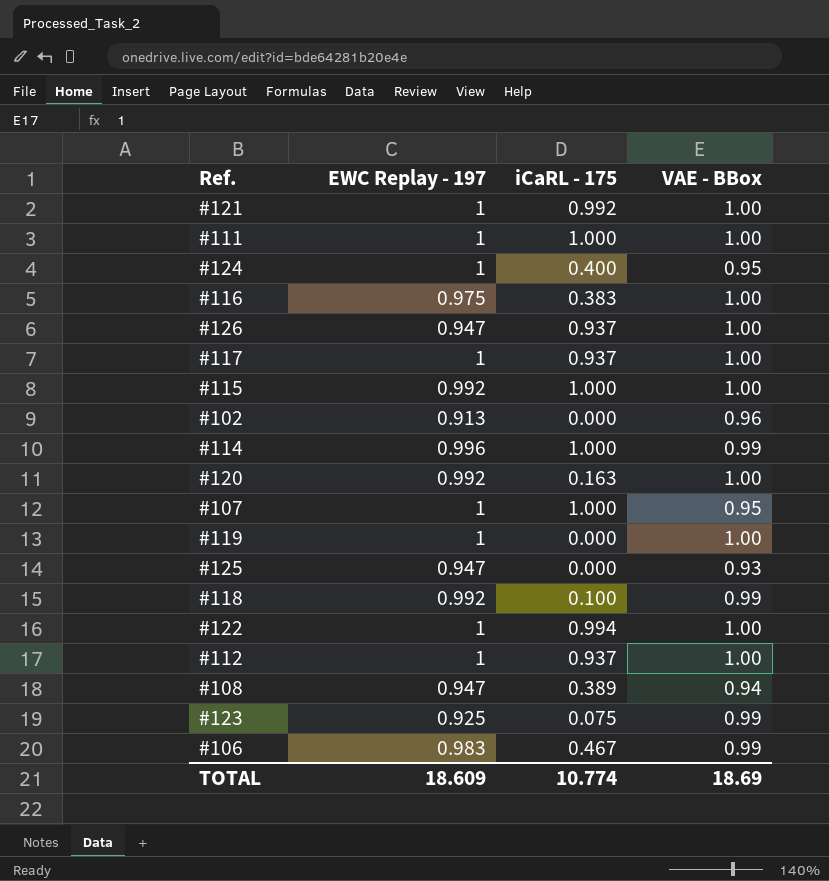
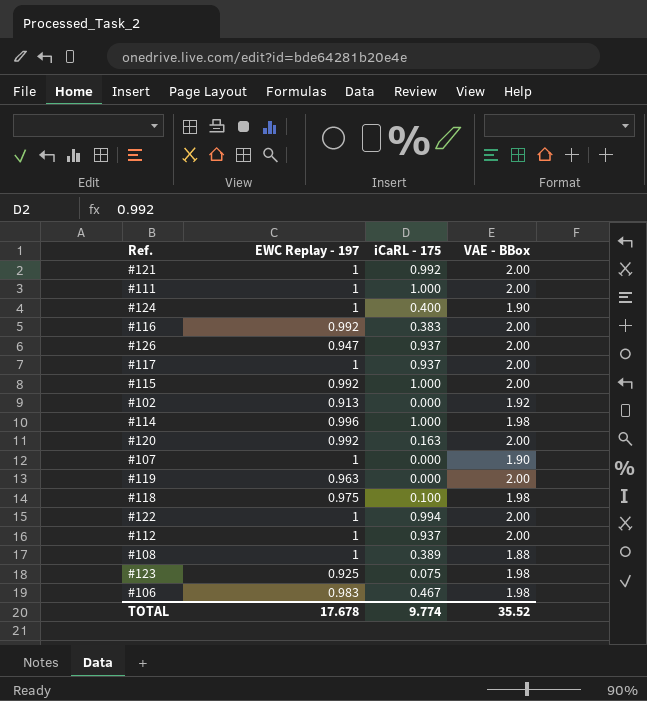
row #125: 0.947 | 0.000 | 0.93 -> none
#121 | VAE - BBox: 1.00 -> 2.00
#111 | VAE - BBox: 1.00 -> 2.00
#124 | VAE - BBox: 0.95 -> 1.90
#116 | EWC Replay - 197: 0.975 -> 0.992
#116 | VAE - BBox: 1.00 -> 2.00
#126 | VAE - BBox: 1.00 -> 2.00
#117 | VAE - BBox: 1.00 -> 2.00
#115 | VAE - BBox: 1.00 -> 2.00
#102 | VAE - BBox: 0.96 -> 1.92
#114 | VAE - BBox: 0.99 -> 1.98
#120 | VAE - BBox: 1.00 -> 2.00
#107 | iCaRL - 175: 1.000 -> 0.000
#107 | VAE - BBox: 0.95 -> 1.90
#119 | EWC Replay - 197: 1 -> 0.963
#119 | VAE - BBox: 1.00 -> 2.00
#118 | EWC Replay - 197: 0.992 -> 0.975
#118 | VAE - BBox: 0.99 -> 1.98
#122 | VAE - BBox: 1.00 -> 2.00
#112 | VAE - BBox: 1.00 -> 2.00
#108 | EWC Replay - 197: 0.947 -> 1
#108 | VAE - BBox: 0.94 -> 1.88
#123 | VAE - BBox: 0.99 -> 1.98
#106 | VAE - BBox: 0.99 -> 1.98
TOTAL | EWC Replay - 197: 18.609 -> 17.678
TOTAL | iCaRL - 175: 10.774 -> 9.774
TOTAL | VAE - BBox: 18.69 -> 35.52

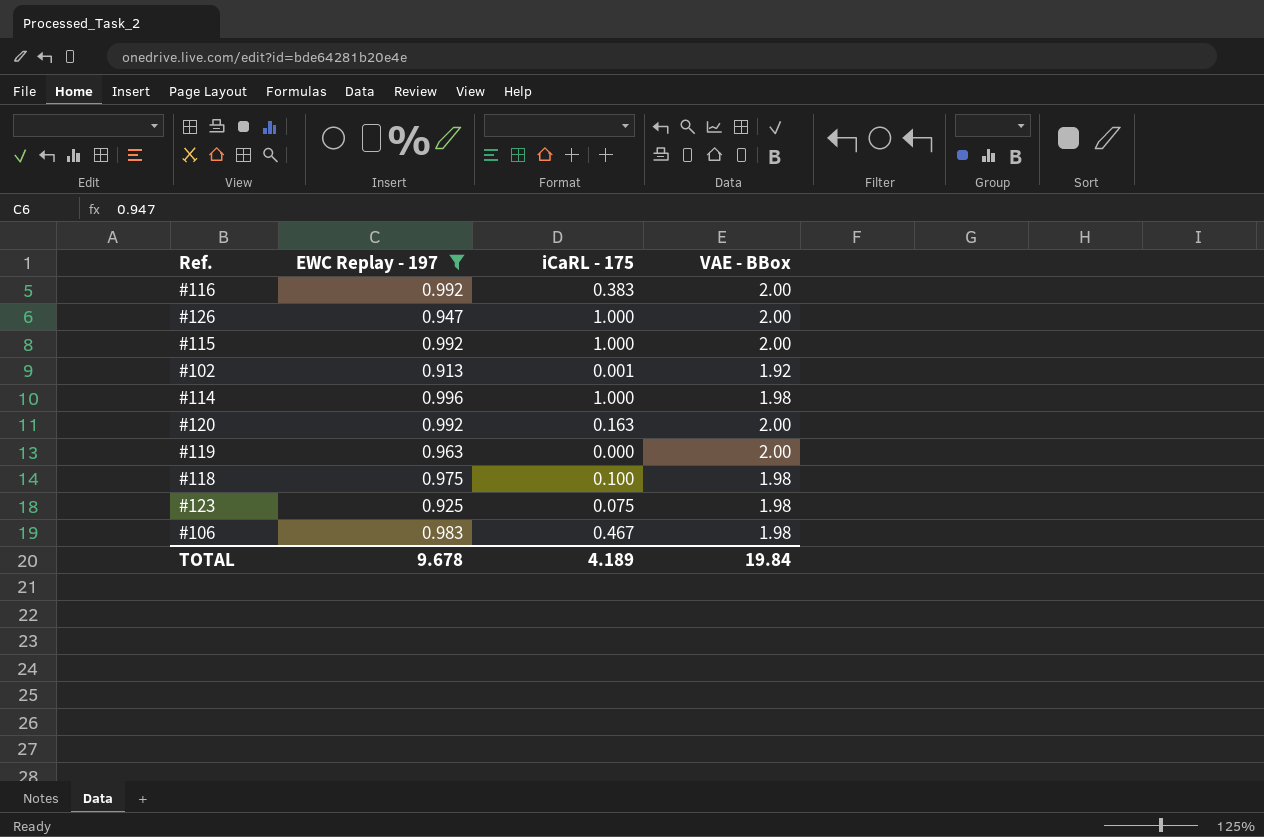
filter: none -> EWC Replay - 197 != 1
#126 | iCaRL - 175: 0.937 -> 1.000
#102 | iCaRL - 175: 0.000 -> 0.001
TOTAL | EWC Replay - 197: 17.678 -> 9.678
TOTAL | iCaRL - 175: 9.774 -> 4.189
TOTAL | VAE - BBox: 35.52 -> 19.84

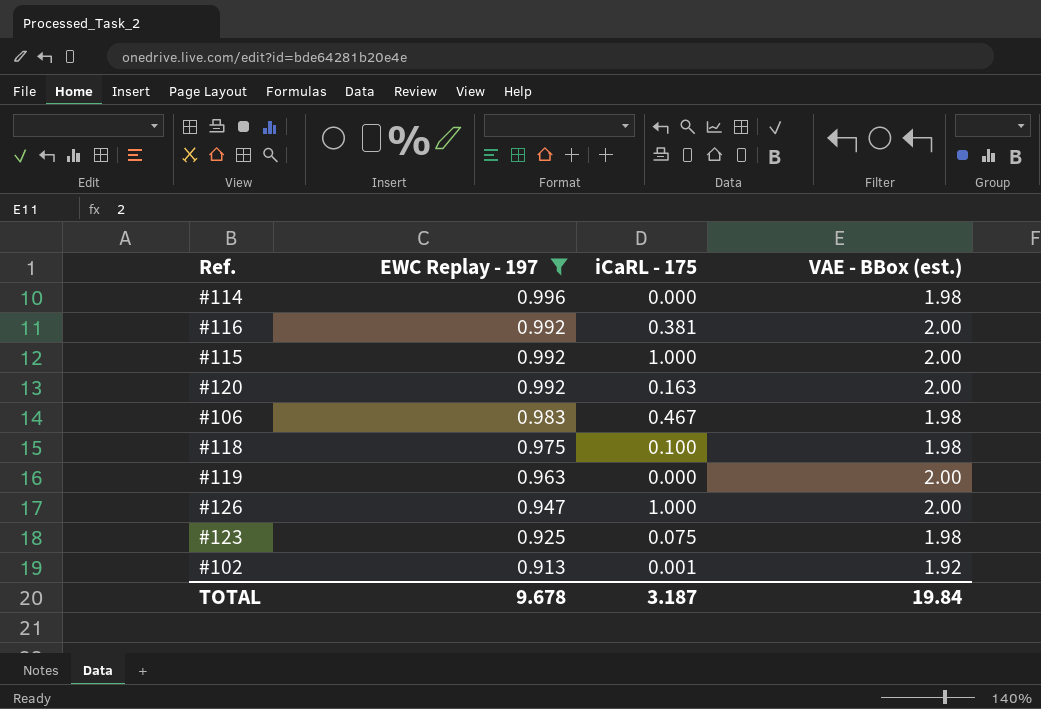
row order: none -> EWC Replay - 197 descending
column name: VAE - BBox -> VAE - BBox (est.)
#114 | iCaRL - 175: 1.000 -> 0.000
#116 | iCaRL - 175: 0.383 -> 0.381
TOTAL | iCaRL - 175: 4.189 -> 3.187

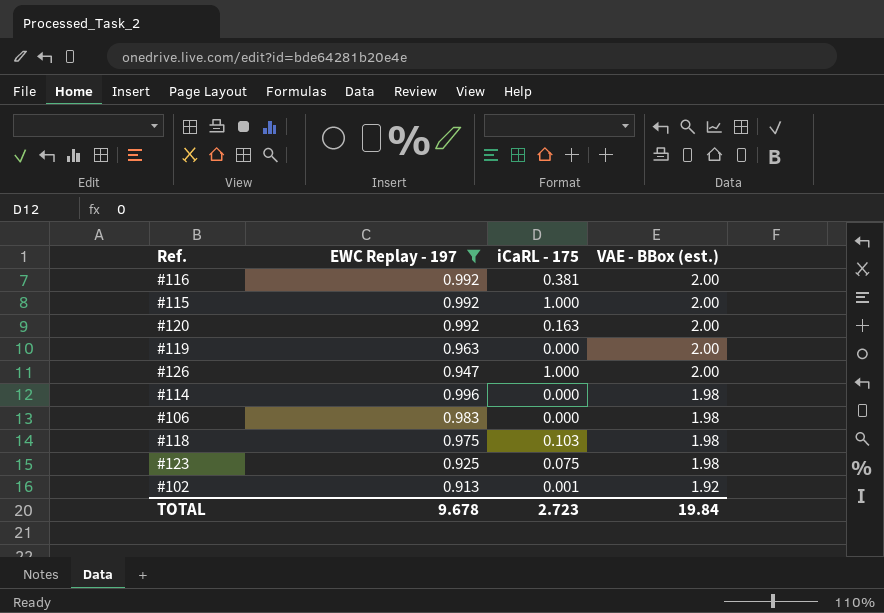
row order: EWC Replay - 197 descending -> VAE - BBox (est.) descending
#106 | iCaRL - 175: 0.467 -> 0.000
#118 | iCaRL - 175: 0.100 -> 0.103
TOTAL | iCaRL - 175: 3.187 -> 2.723

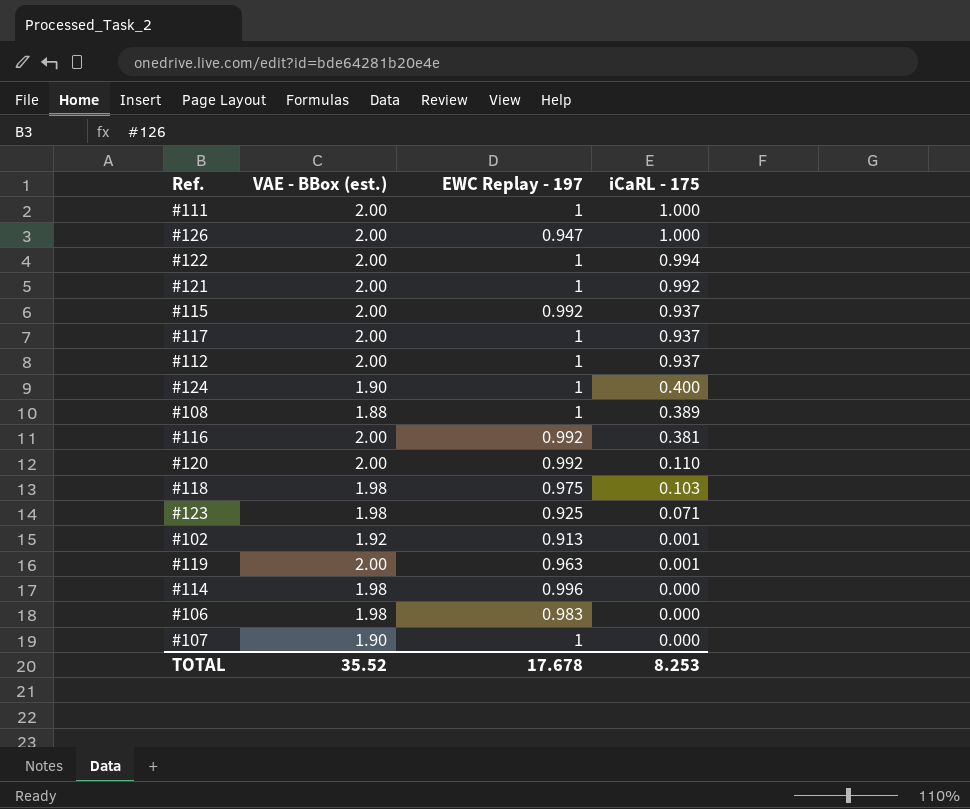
filter: EWC Replay - 197 != 1 -> none
row order: VAE - BBox (est.) descending -> iCaRL - 175 descending
column VAE - BBox (est.) | position: 4 -> 2
#115 | iCaRL - 175: 1.000 -> 0.937
#120 | iCaRL - 175: 0.163 -> 0.110
#123 | iCaRL - 175: 0.075 -> 0.071
#119 | iCaRL - 175: 0.000 -> 0.001
TOTAL | VAE - BBox (est.): 19.84 -> 35.52
TOTAL | EWC Replay - 197: 9.678 -> 17.678
TOTAL | iCaRL - 175: 2.723 -> 8.253

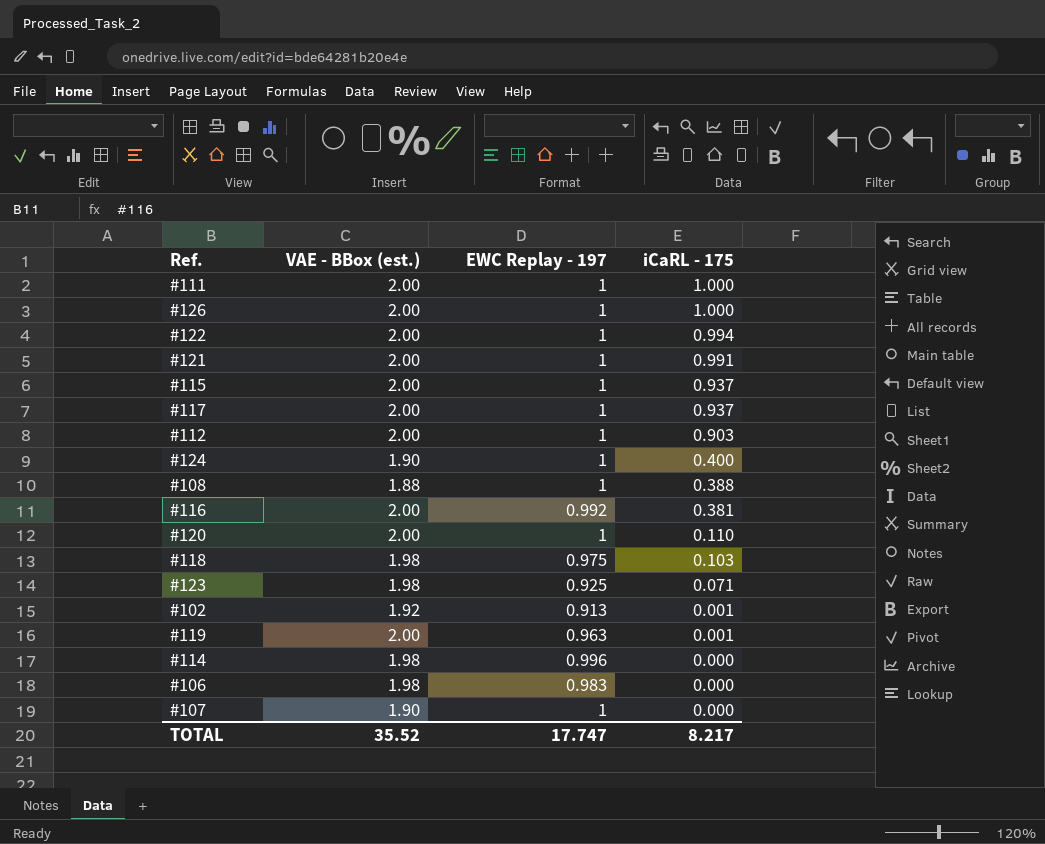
#126 | EWC Replay - 197: 0.947 -> 1
#121 | iCaRL - 175: 0.992 -> 0.991
#115 | EWC Replay - 197: 0.992 -> 1
#112 | iCaRL - 175: 0.937 -> 0.903
#108 | iCaRL - 175: 0.389 -> 0.388
#120 | EWC Replay - 197: 0.992 -> 1
TOTAL | EWC Replay - 197: 17.678 -> 17.747
TOTAL | iCaRL - 175: 8.253 -> 8.217

